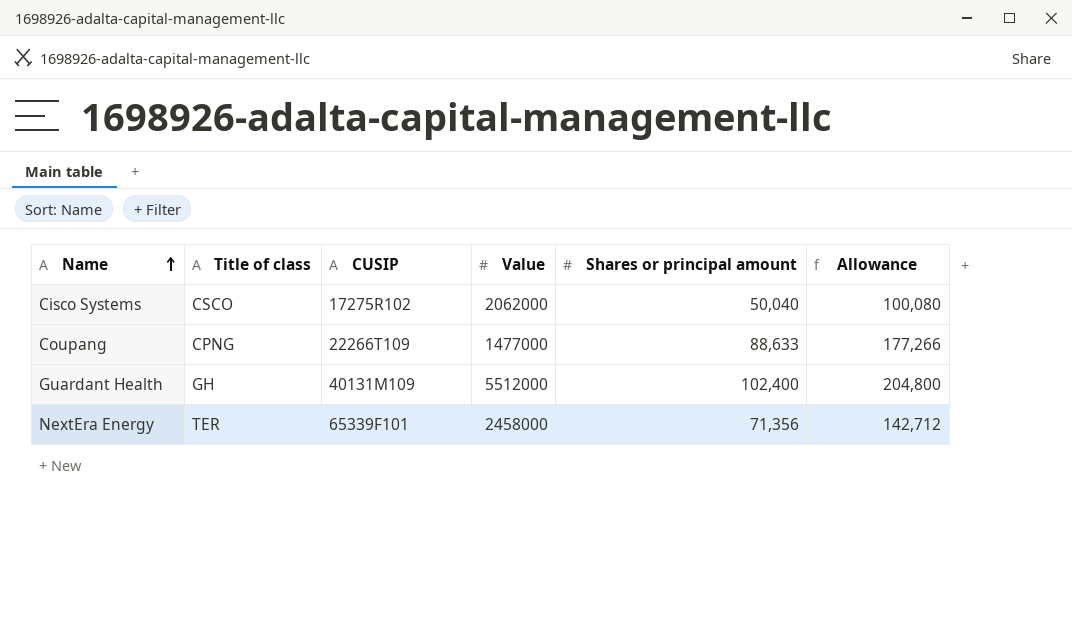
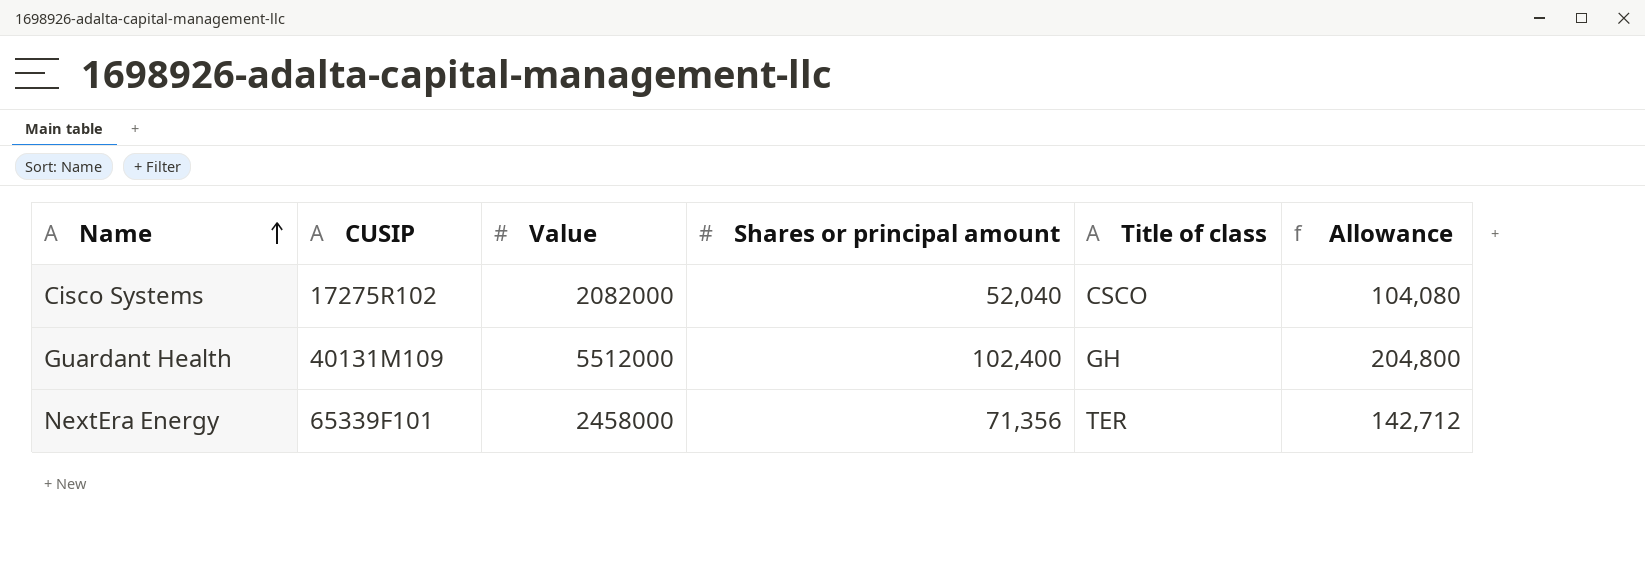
column Title of class | position: 2 -> 5
row Coupang: CPNG | 22266T109 | 1477000 | 88,633 | 177,266 -> none
Cisco Systems | Value: 2062000 -> 2082000
Cisco Systems | Shares or principal amount: 50,040 -> 52,040
Cisco Systems | Allowance: 100,080 -> 104,080

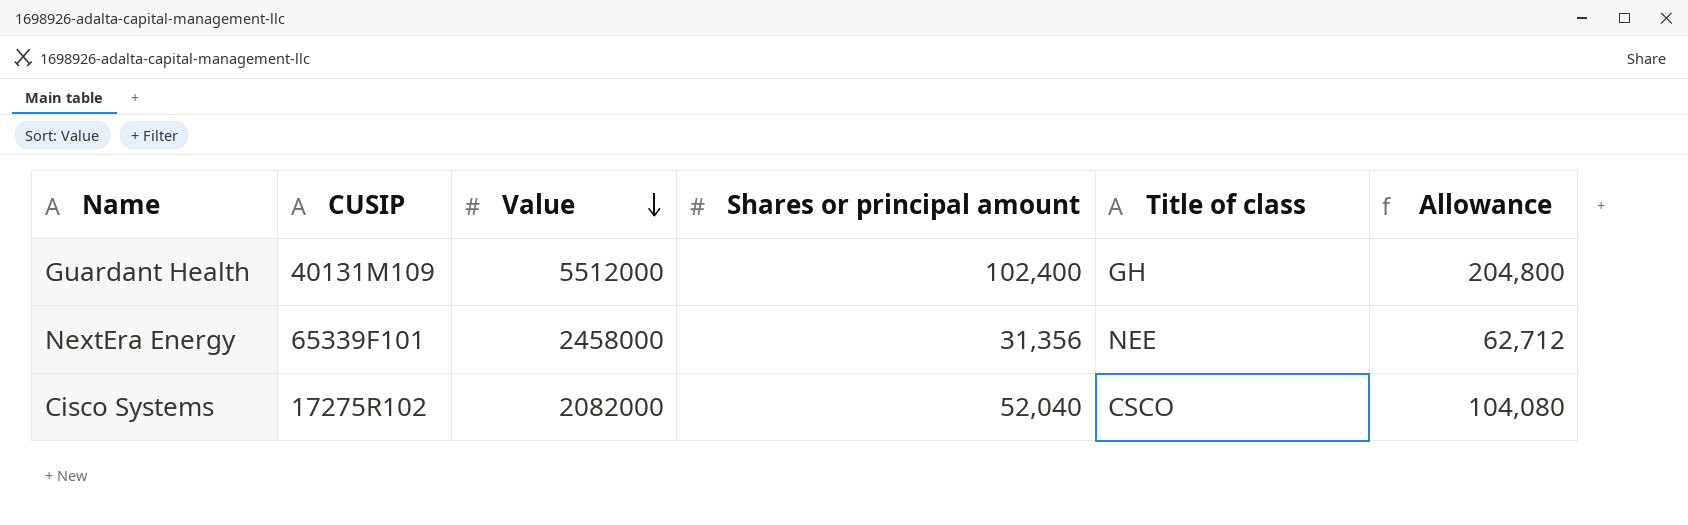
row order: Name ascending -> Value descending
NextEra Energy | Shares or principal amount: 71,356 -> 31,356
NextEra Energy | Title of class: TER -> NEE
NextEra Energy | Allowance: 142,712 -> 62,712

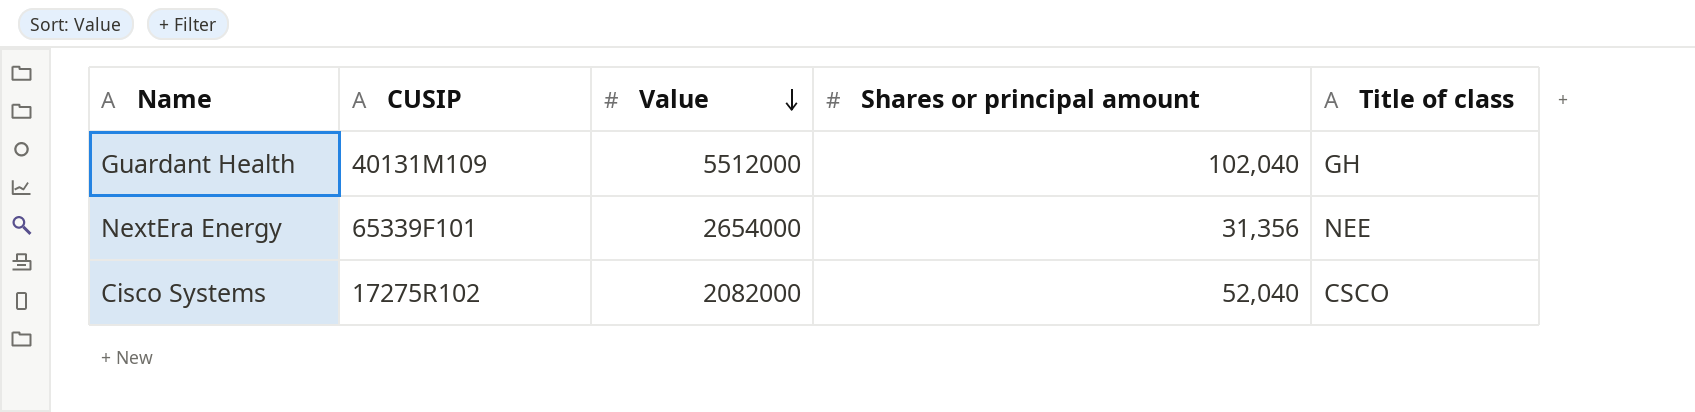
column Allowance | formula: [Shares or principal amount] * 2 -> none
Guardant Health | Shares or principal amount: 102,400 -> 102,040
NextEra Energy | Value: 2458000 -> 2654000

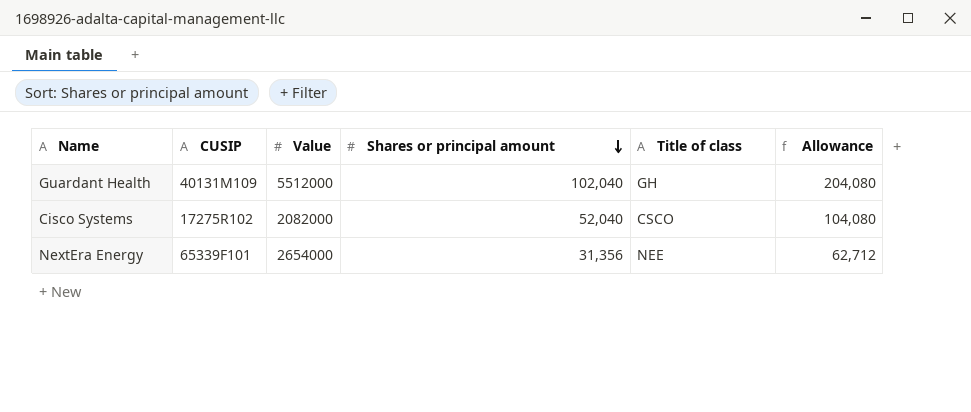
row order: Value descending -> Shares or principal amount descending
column Allowance | formula: none -> [Shares or principal amount] * 2

